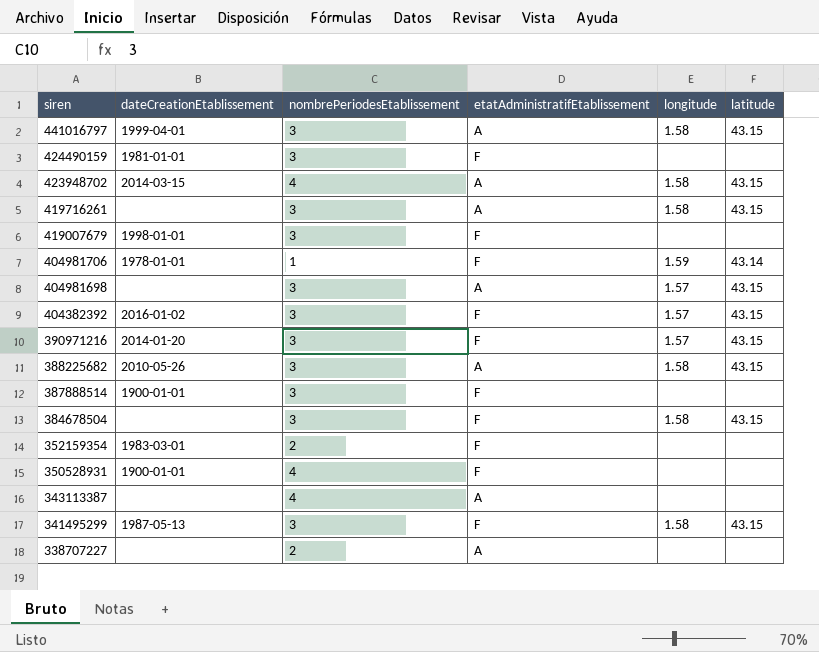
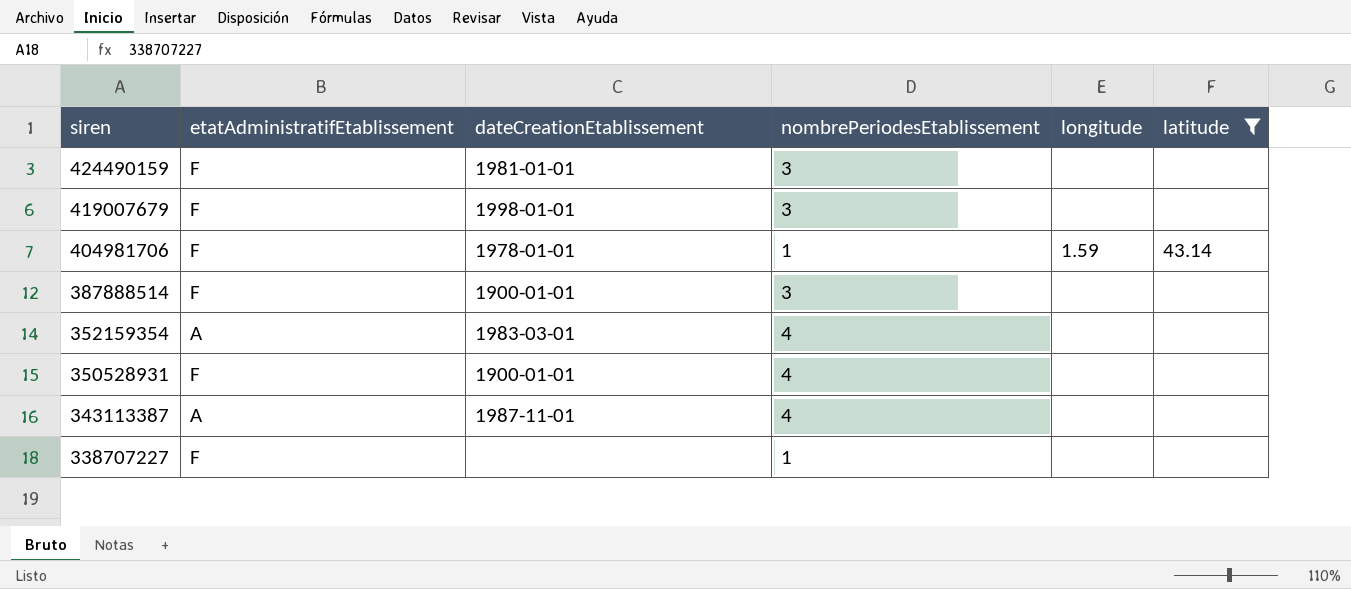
filter: none -> latitude != 43.15
column etatAdministratifEtablissement | position: 4 -> 2
352159354 | etatAdministratifEtablissement: F -> A
352159354 | nombrePeriodesEtablissement: 2 -> 4
343113387 | dateCreationEtablissement: none -> 1987-11-01
338707227 | etatAdministratifEtablissement: A -> F
338707227 | nombrePeriodesEtablissement: 2 -> 1

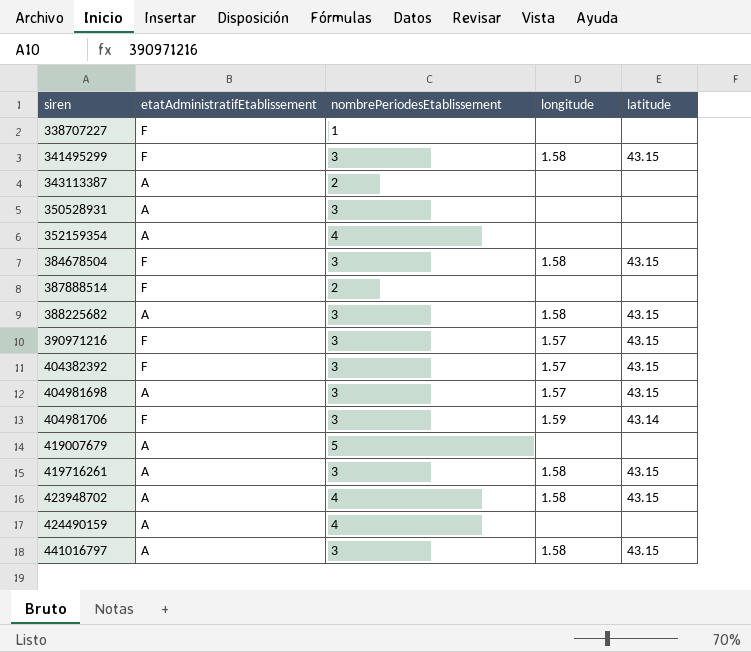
filter: latitude != 43.15 -> none
row order: siren descending -> siren ascending
column dateCreationEtablissement | position: 3 -> none
343113387 | nombrePeriodesEtablissement: 4 -> 2
350528931 | etatAdministratifEtablissement: F -> A
350528931 | nombrePeriodesEtablissement: 4 -> 3
387888514 | nombrePeriodesEtablissement: 3 -> 2
404981706 | nombrePeriodesEtablissement: 1 -> 3
419007679 | etatAdministratifEtablissement: F -> A
419007679 | nombrePeriodesEtablissement: 3 -> 5
424490159 | etatAdministratifEtablissement: F -> A
424490159 | nombrePeriodesEtablissement: 3 -> 4

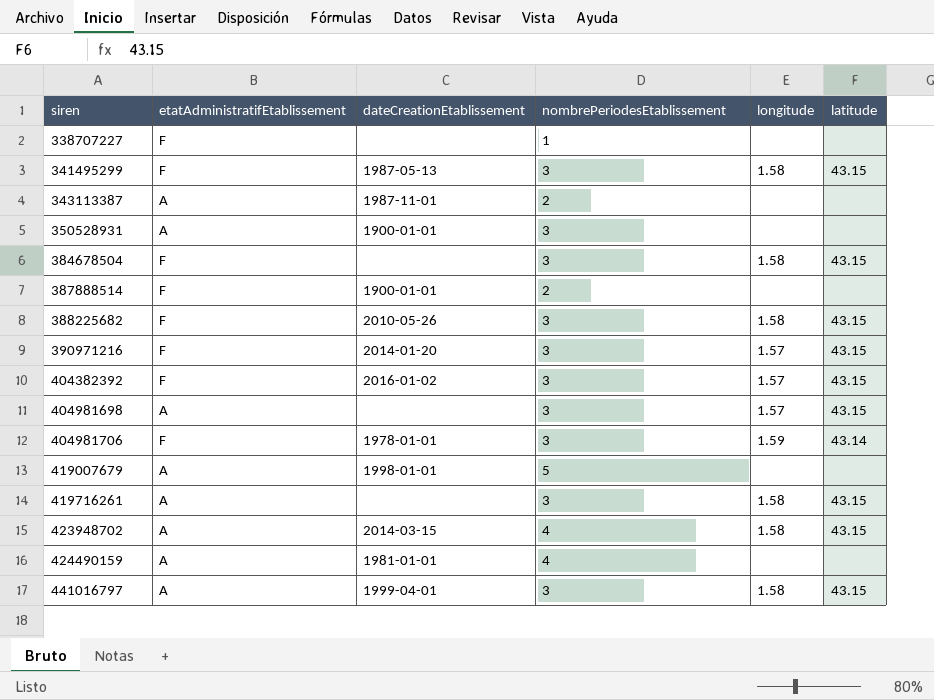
column dateCreationEtablissement | position: none -> 3
row 352159354: A | 4 | none | none -> none
388225682 | etatAdministratifEtablissement: A -> F

